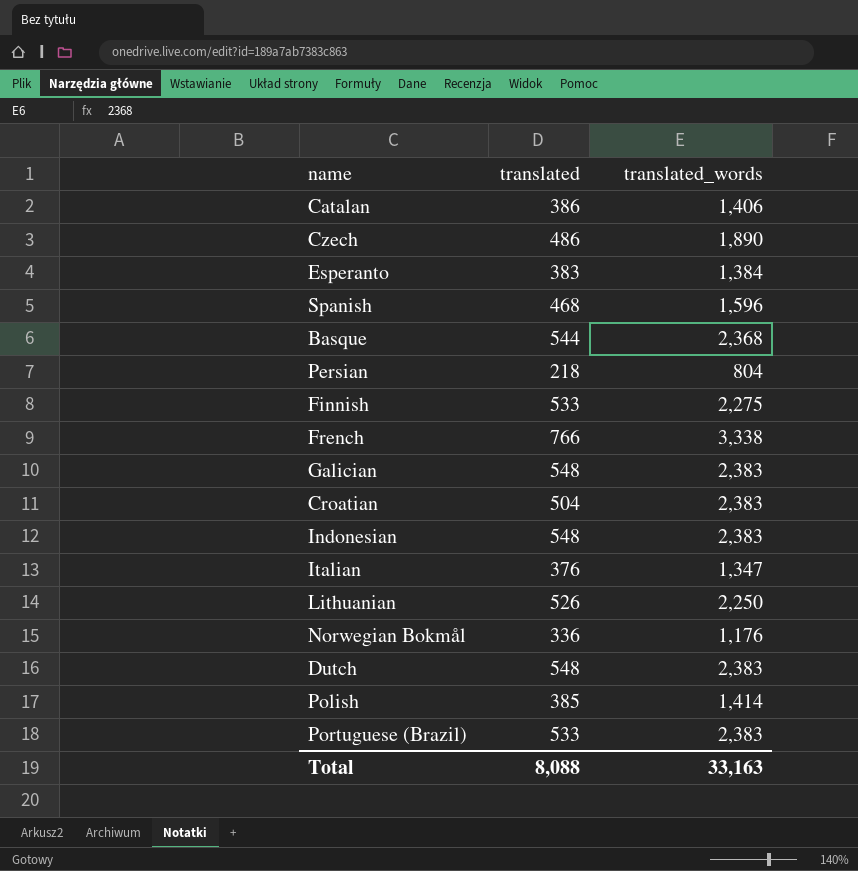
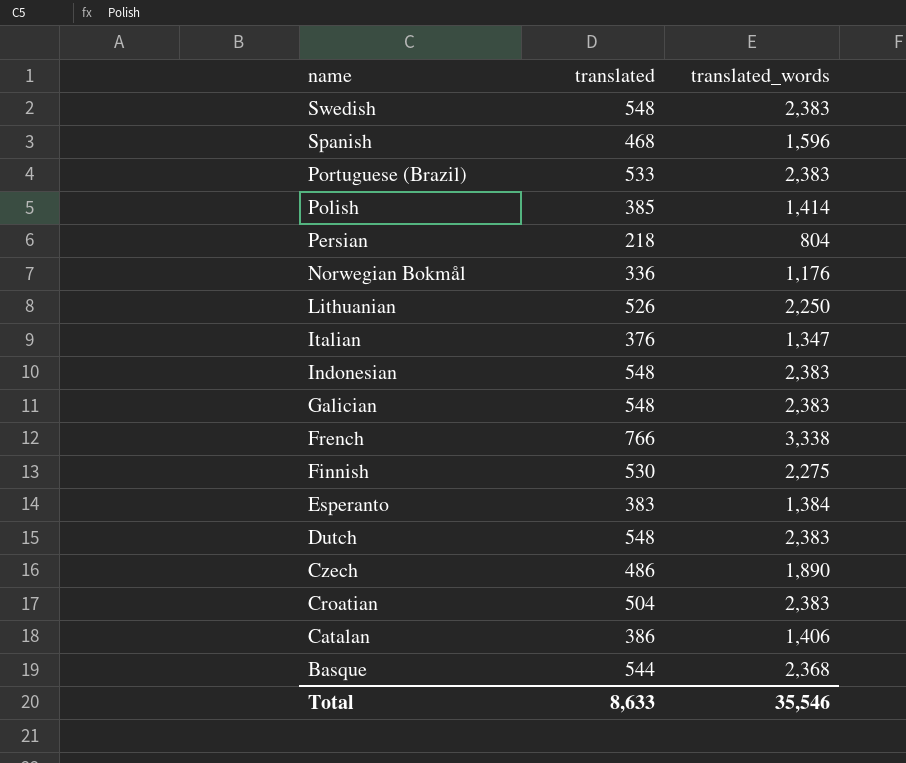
row order: none -> name descending
row Swedish: none -> 548 | 2,383
Finnish | translated: 533 -> 530
Total | translated: 8,088 -> 8,633
Total | translated_words: 33,163 -> 35,546

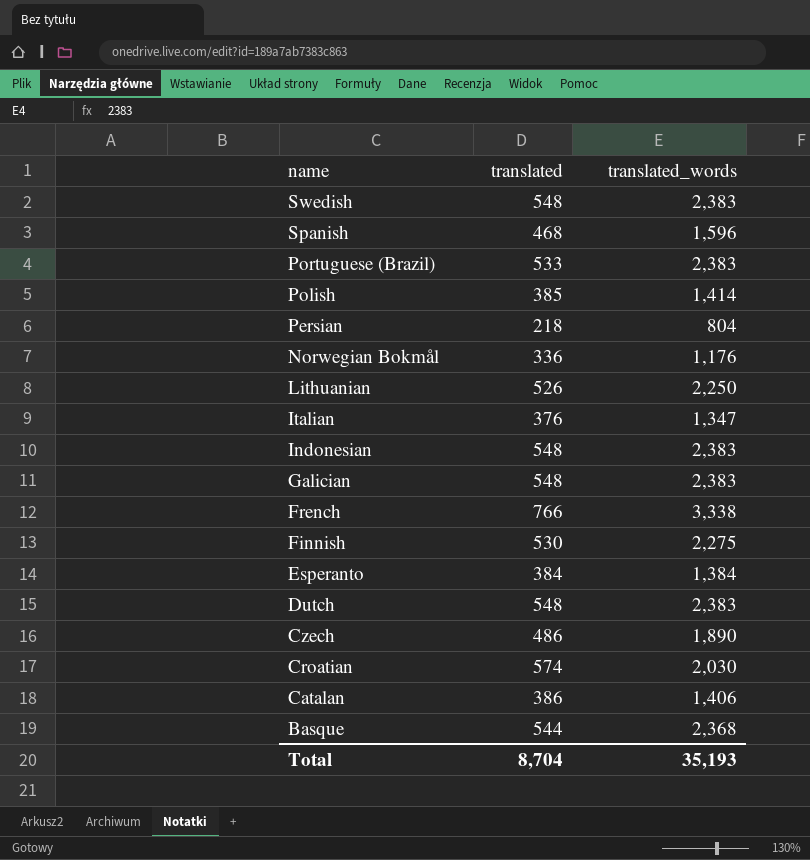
Esperanto | translated: 383 -> 384
Croatian | translated: 504 -> 574
Croatian | translated_words: 2,383 -> 2,030
Total | translated: 8,633 -> 8,704
Total | translated_words: 35,546 -> 35,193

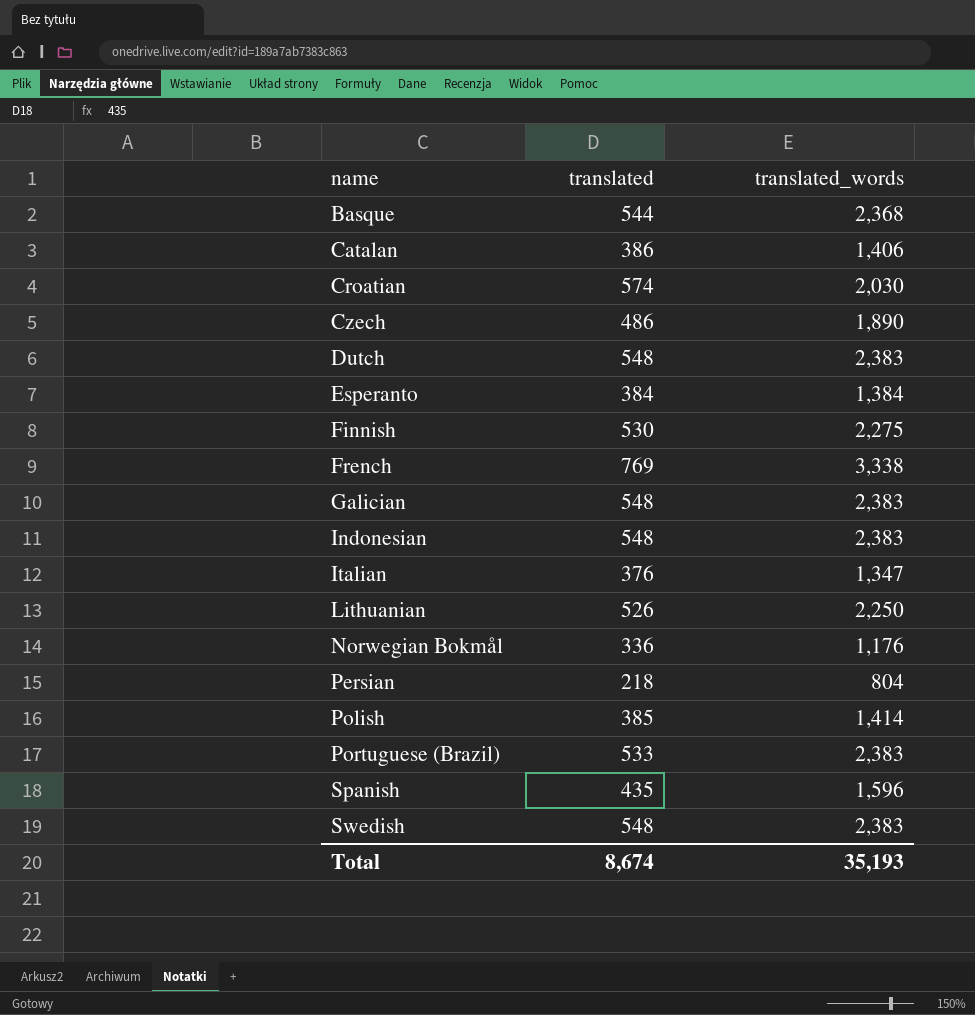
row order: name descending -> name ascending
French | translated: 766 -> 769
Spanish | translated: 468 -> 435
Total | translated: 8,704 -> 8,674

